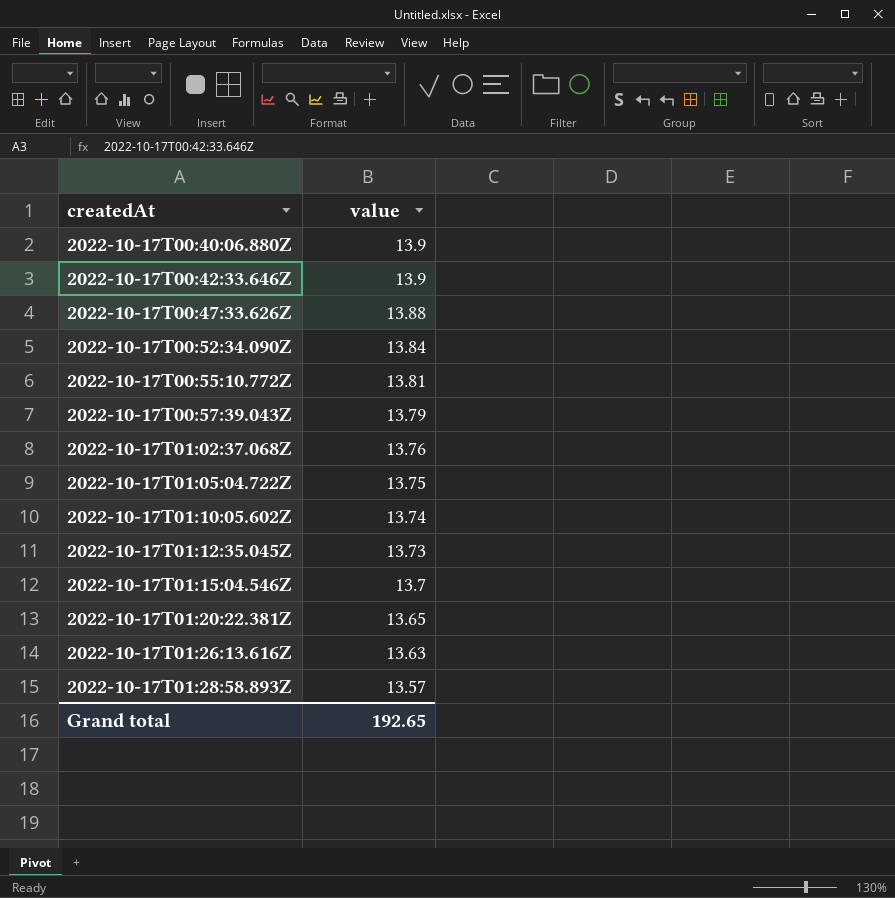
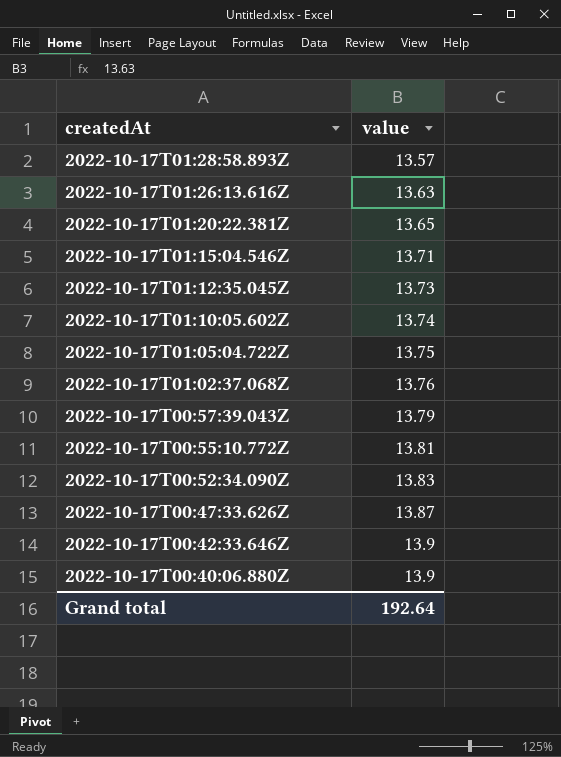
row order: createdAt ascending -> createdAt descending
2022-10-17T01:15:04.546Z | value: 13.7 -> 13.71
2022-10-17T00:52:34.090Z | value: 13.84 -> 13.83
2022-10-17T00:47:33.626Z | value: 13.88 -> 13.87
Grand total | value: 192.65 -> 192.64

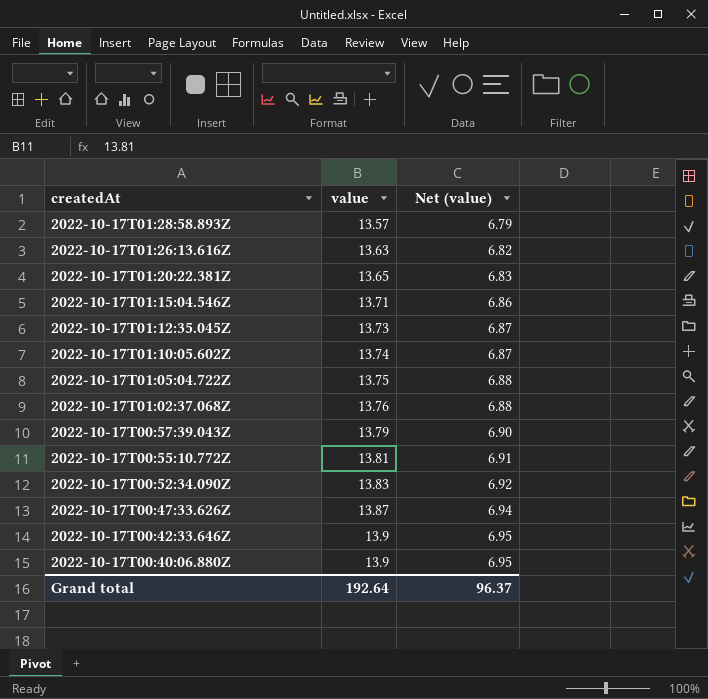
column Net (value) | formula: none -> [value] * 0.5

